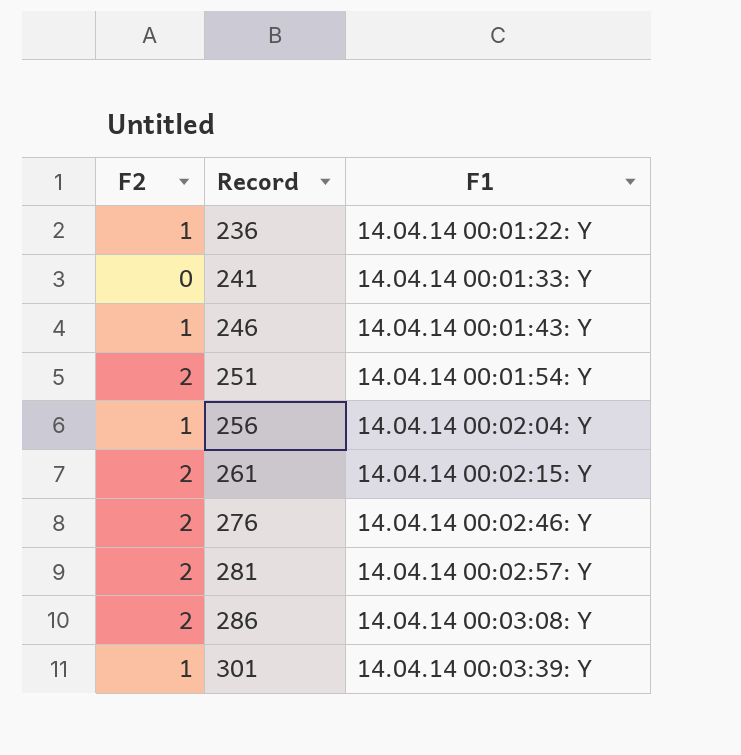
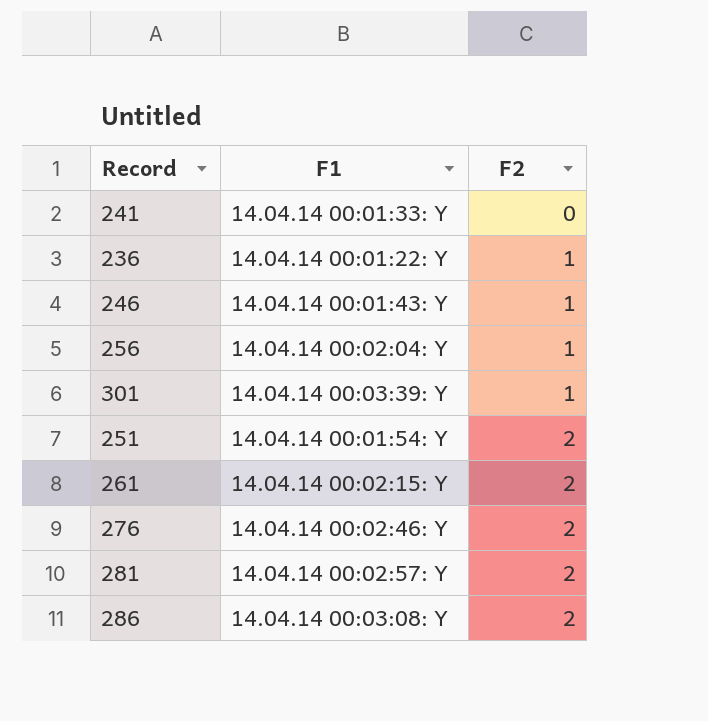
row order: Record ascending -> F2 ascending
column F2 | position: 1 -> 3

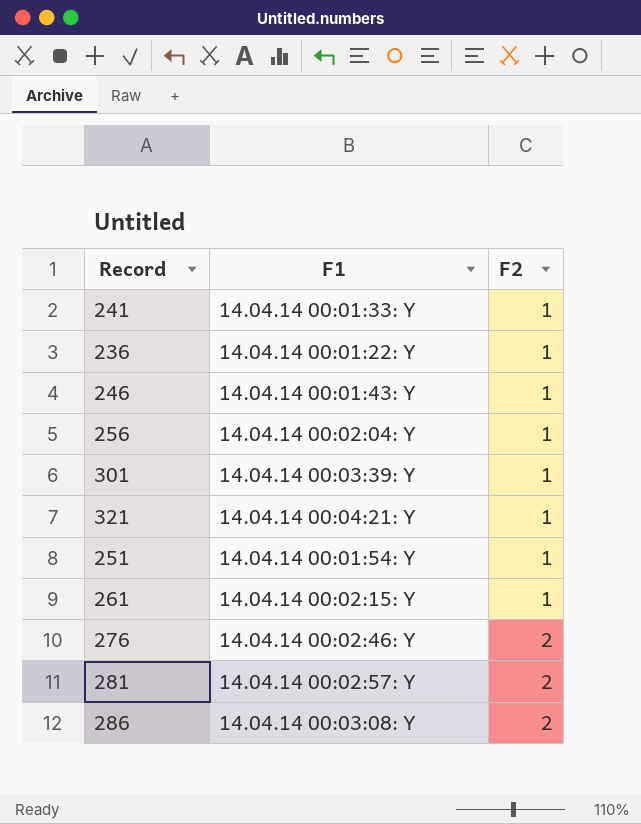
241 | F2: 0 -> 1
row 321: none -> 14.04.14 00:04:21: Y | 1
251 | F2: 2 -> 1
261 | F2: 2 -> 1

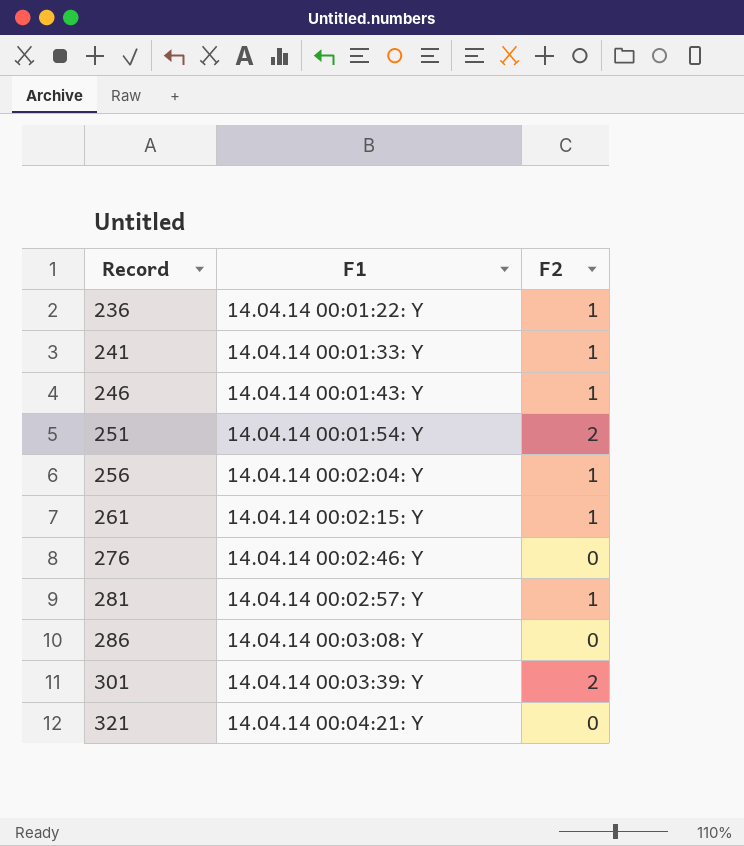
row order: F2 ascending -> Record ascending
251 | F2: 1 -> 2
276 | F2: 2 -> 0
281 | F2: 2 -> 1
286 | F2: 2 -> 0
301 | F2: 1 -> 2
321 | F2: 1 -> 0

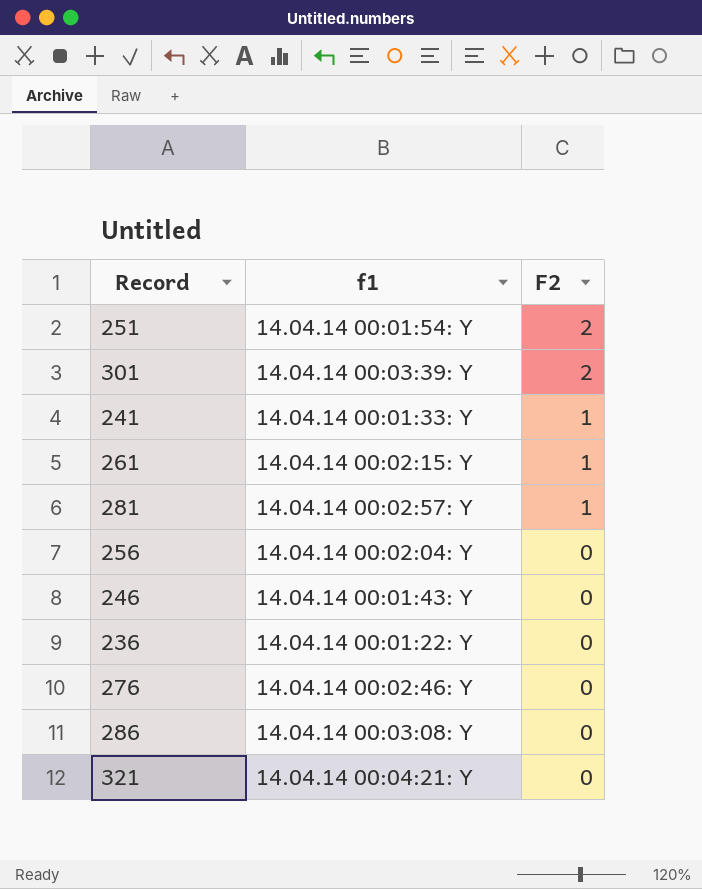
row order: Record ascending -> F2 descending
column name: F1 -> f1
256 | F2: 1 -> 0
246 | F2: 1 -> 0
236 | F2: 1 -> 0

